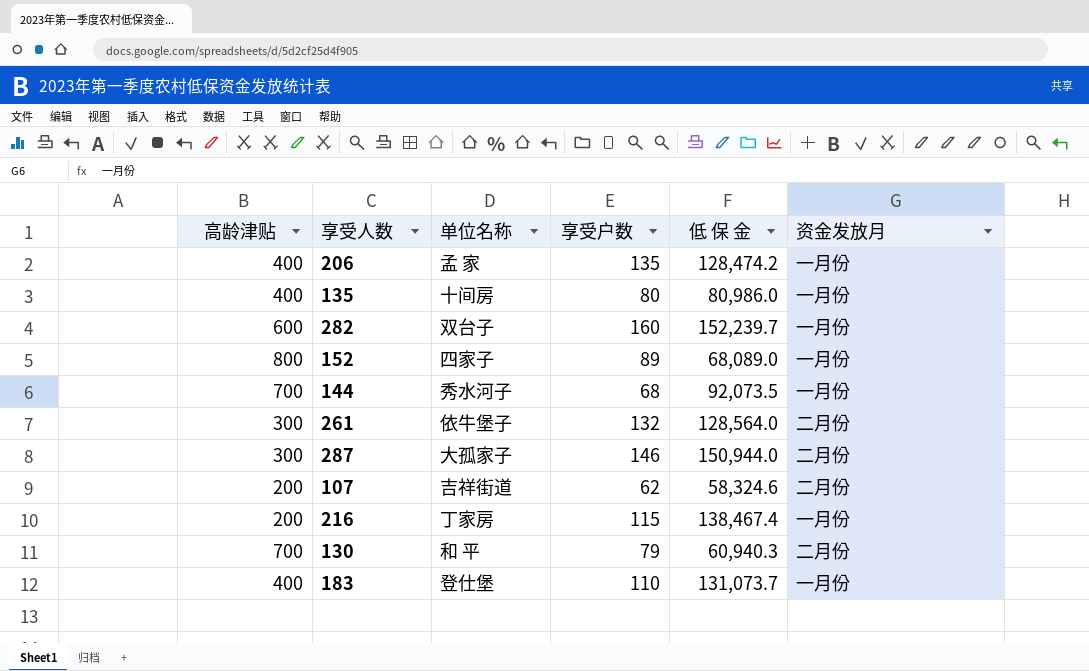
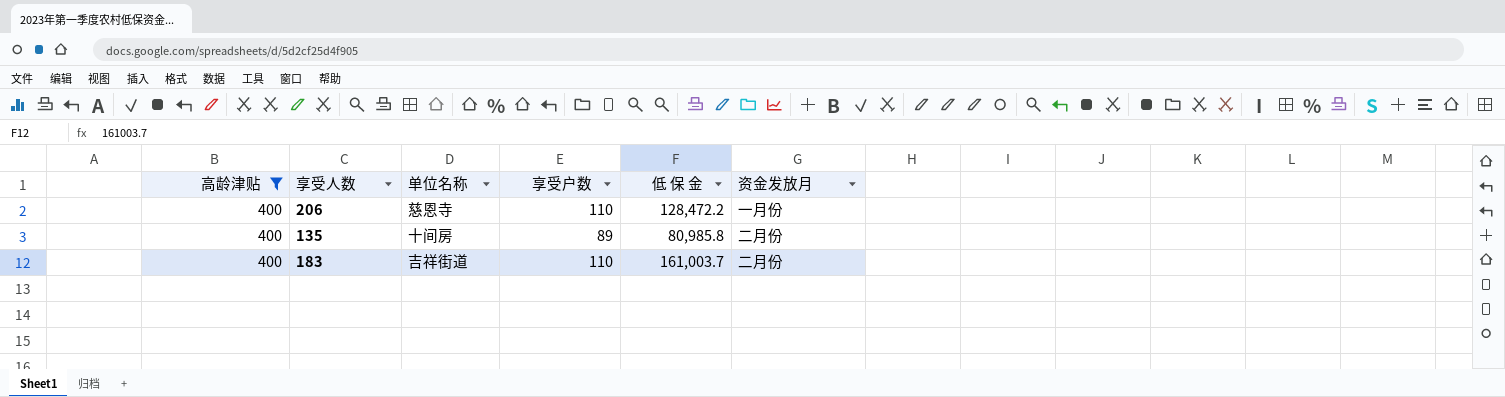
filter: none -> 高龄津贴 = 400
206 | 单位名称: 孟 家 -> 慈恩寺
206 | 享受户数: 135 -> 110
206 | 低 保 金: 128,474.2 -> 128,472.2
135 | 享受户数: 80 -> 89
135 | 低 保 金: 80,986.0 -> 80,985.8
135 | 资金发放月: 一月份 -> 二月份
183 | 单位名称: 登仕堡 -> 吉祥街道
183 | 低 保 金: 131,073.7 -> 161,003.7
183 | 资金发放月: 一月份 -> 二月份

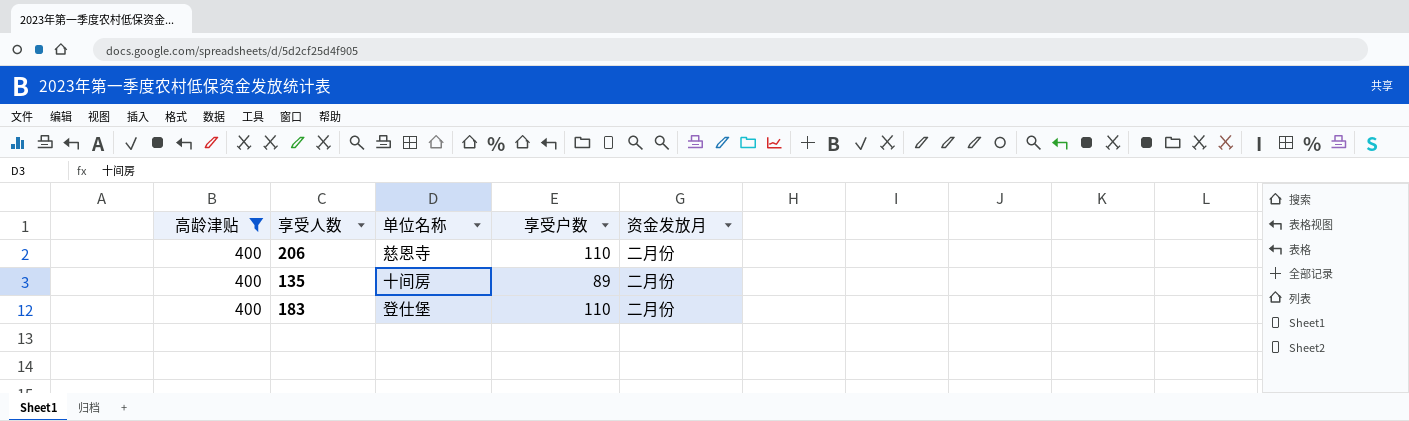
column 低 保 金 | position: 5 -> none
206 | 资金发放月: 一月份 -> 二月份
183 | 单位名称: 吉祥街道 -> 登仕堡

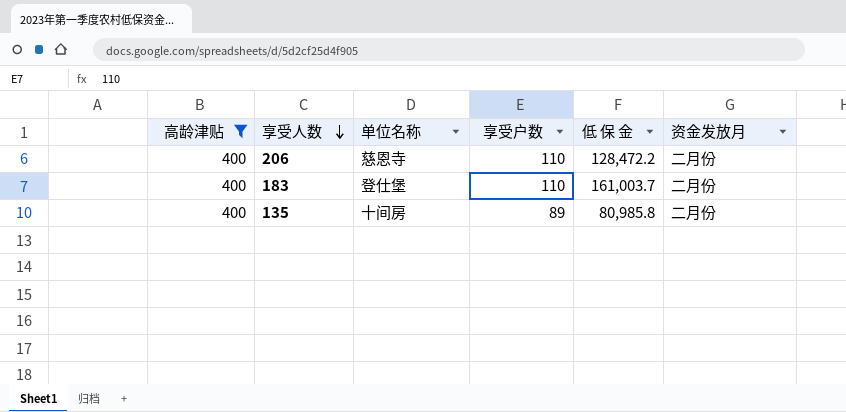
row order: none -> 享受人数 descending
column 低 保 金 | position: none -> 5

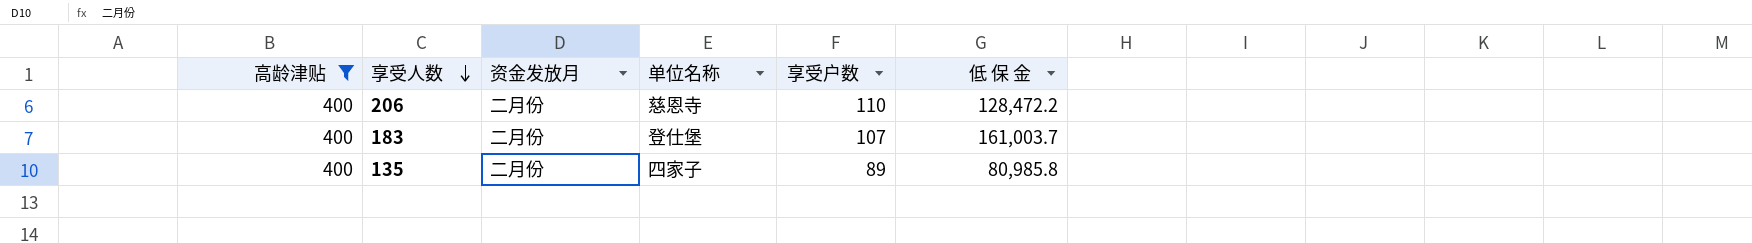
column 资金发放月 | position: 6 -> 3
183 | 享受户数: 110 -> 107
135 | 单位名称: 十间房 -> 四家子

